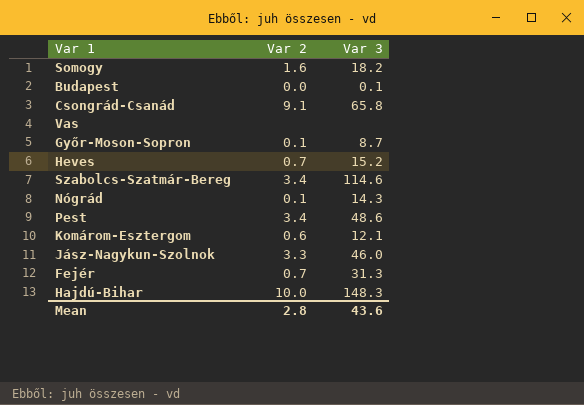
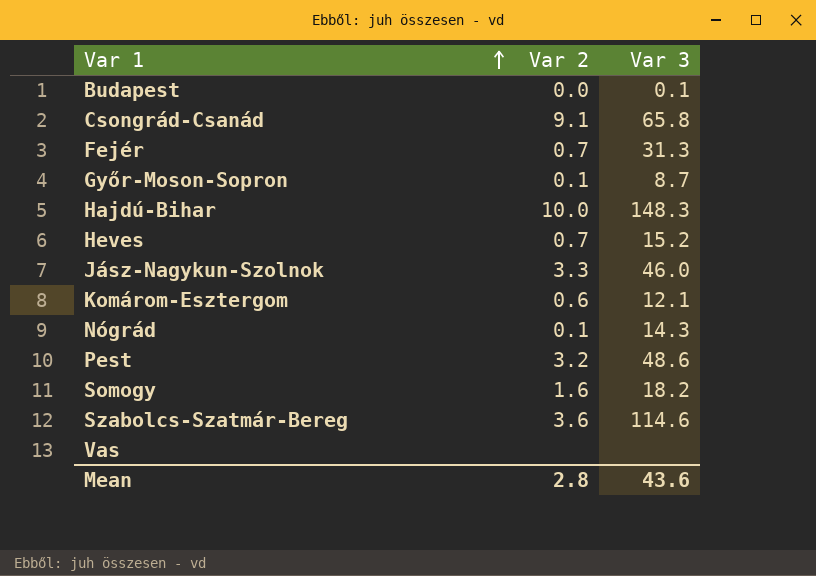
row order: none -> Var 1 ascending
Pest | Var 2: 3.4 -> 3.2
Szabolcs-Szatmár-Bereg | Var 2: 3.4 -> 3.6

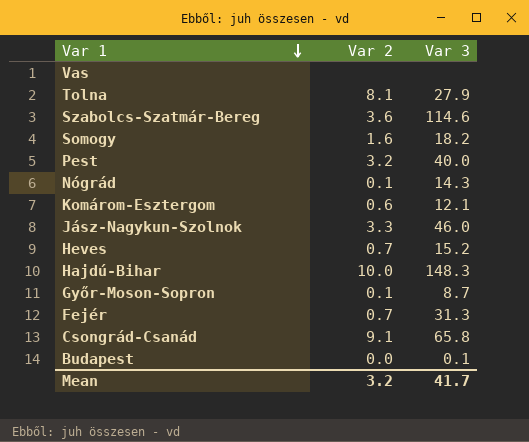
row order: Var 1 ascending -> Var 1 descending
row Tolna: none -> 8.1 | 27.9
Pest | Var 3: 48.6 -> 40.0
Mean | Var 2: 2.8 -> 3.2
Mean | Var 3: 43.6 -> 41.7

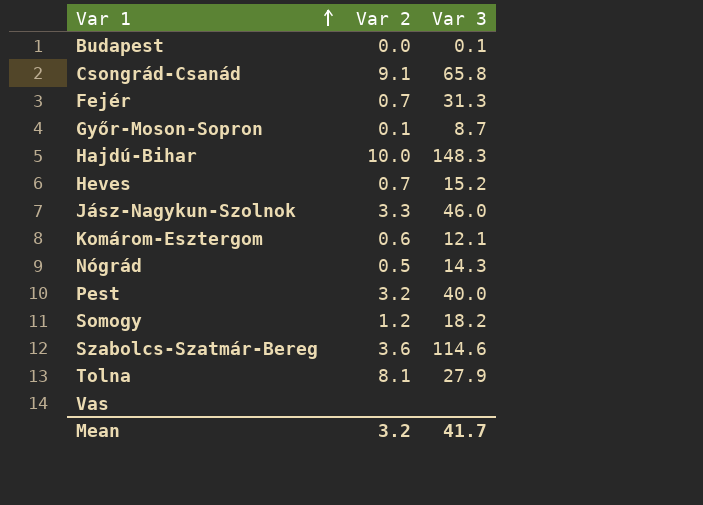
row order: Var 1 descending -> Var 1 ascending
Nógrád | Var 2: 0.1 -> 0.5
Somogy | Var 2: 1.6 -> 1.2

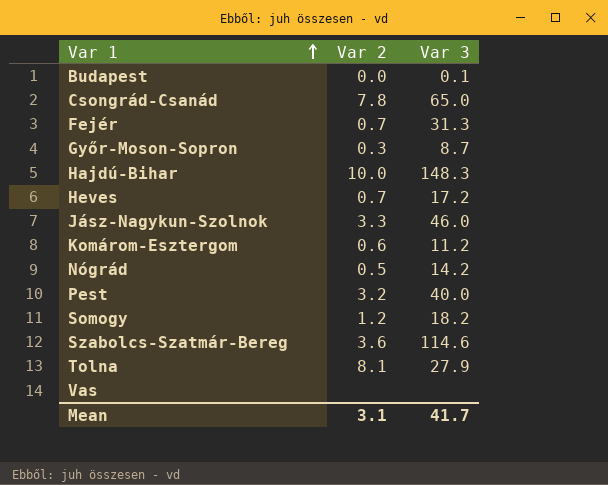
Csongrád-Csanád | Var 2: 9.1 -> 7.8
Csongrád-Csanád | Var 3: 65.8 -> 65.0
Győr-Moson-Sopron | Var 2: 0.1 -> 0.3
Heves | Var 3: 15.2 -> 17.2
Komárom-Esztergom | Var 3: 12.1 -> 11.2
Nógrád | Var 3: 14.3 -> 14.2
Mean | Var 2: 3.2 -> 3.1

